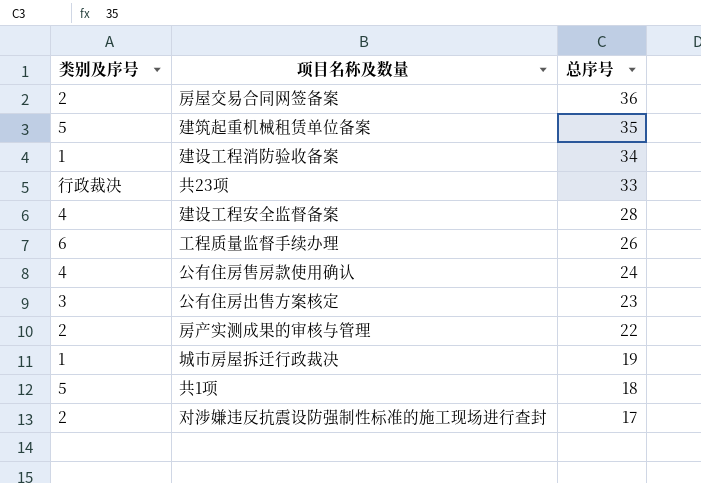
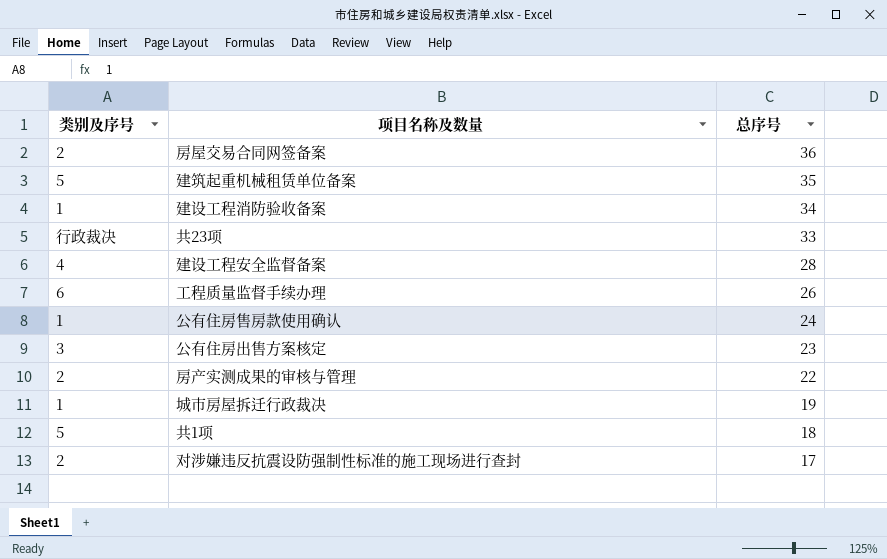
公有住房售房款使用确认 | 类别及序号: 4 -> 1

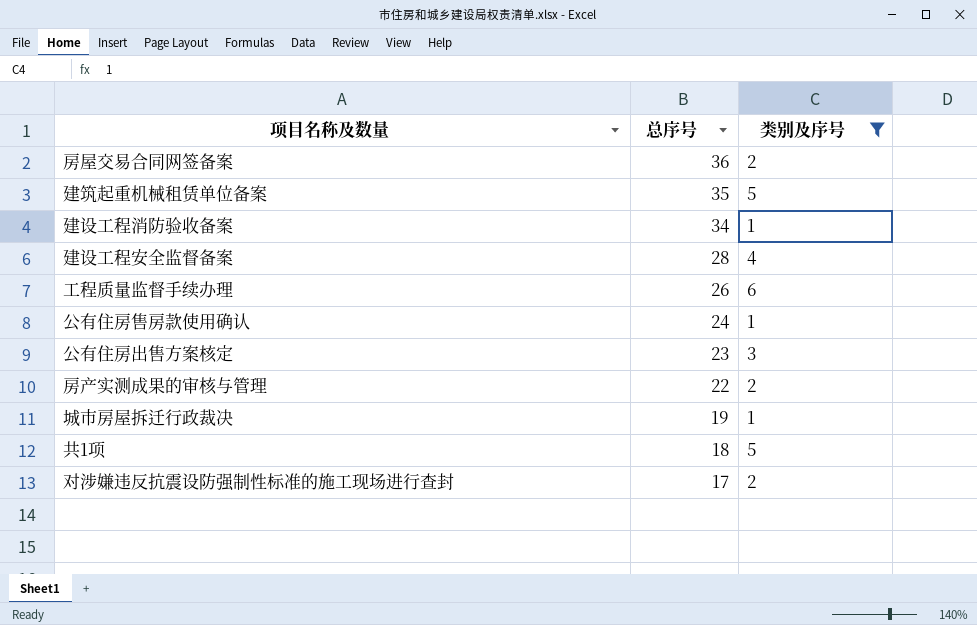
filter: none -> 类别及序号 != 行政裁决
column 类别及序号 | position: 1 -> 3

